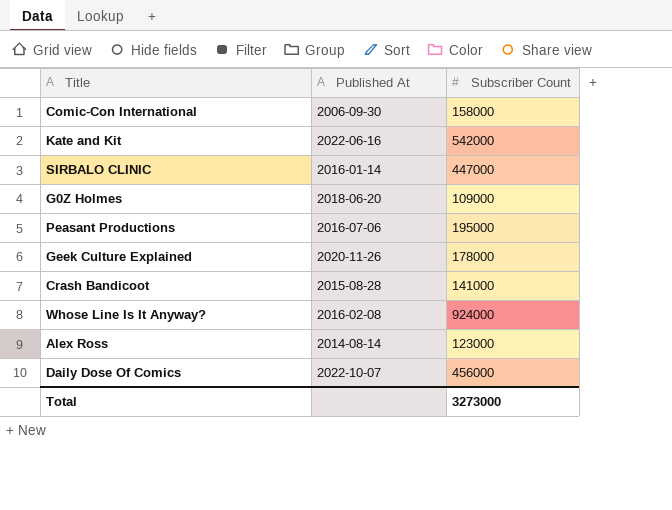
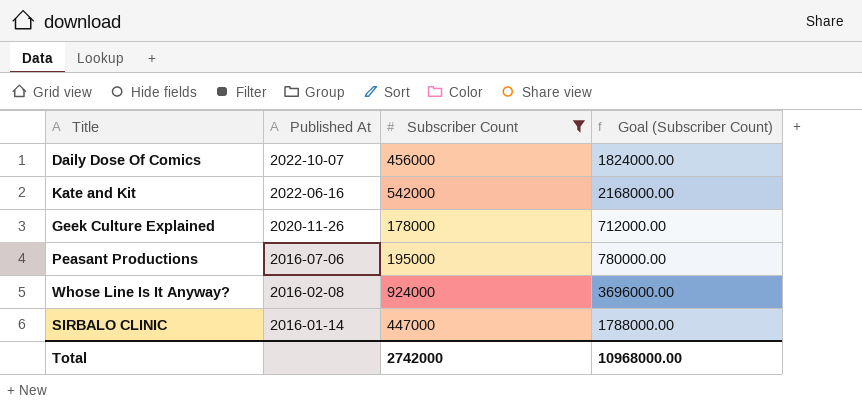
filter: none -> Subscriber Count >= 178000
row order: none -> Published At descending
column Goal (Subscriber Count) | formula: none -> [Subscriber Count] * 4
Total | Subscriber Count: 3273000 -> 2742000

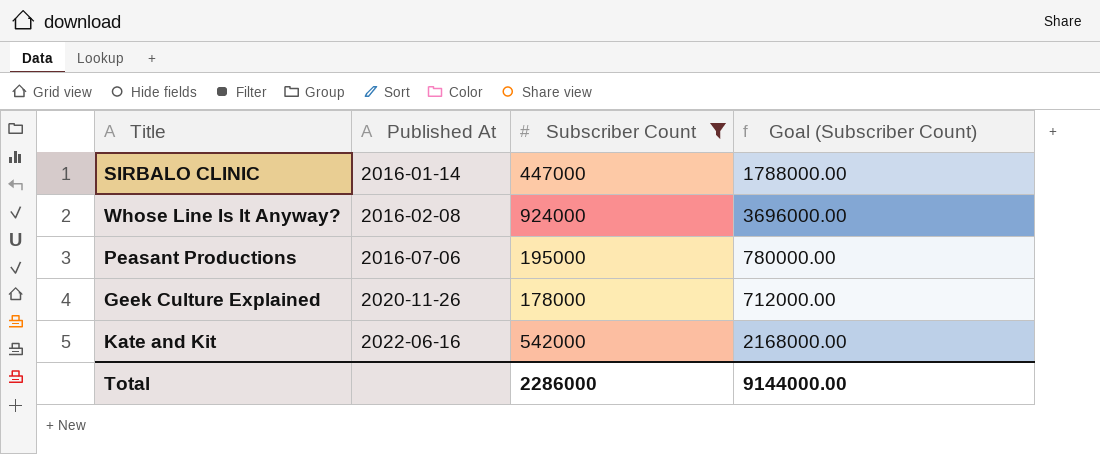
row order: Published At descending -> Published At ascending
row Daily Dose Of Comics: 2022-10-07 | 456000 | 1824000.00 -> none
Total | Subscriber Count: 2742000 -> 2286000
Total | Goal (Subscriber Count): 10968000.00 -> 9144000.00

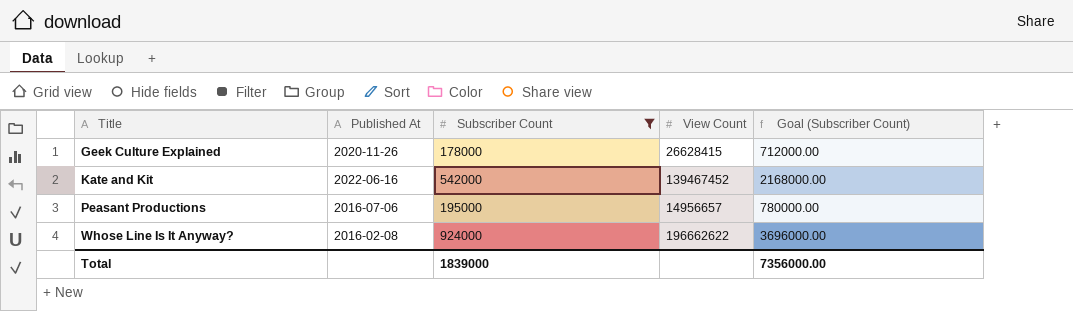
row order: Published At ascending -> Title ascending
column View Count | position: none -> 4
row SIRBALO CLINIC: 2016-01-14 | 447000 | 1788000.00 -> none
Total | Subscriber Count: 2286000 -> 1839000
Total | Goal (Subscriber Count): 9144000.00 -> 7356000.00

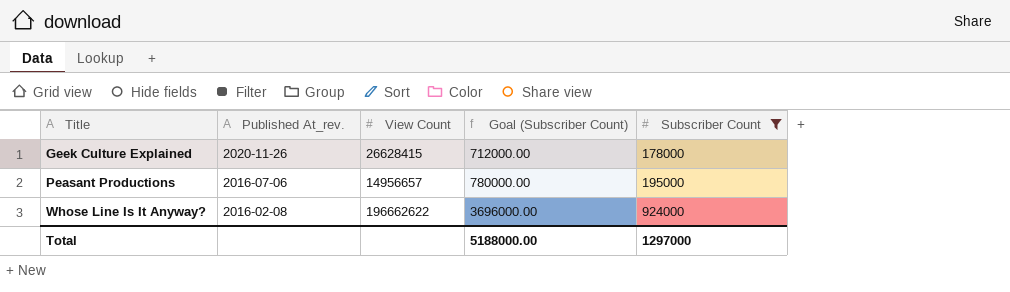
column name: Published At -> Published At_rev.
column Subscriber Count | position: 3 -> 5
row Kate and Kit: 2022-06-16 | 542000 | 139467452 | 2168000.00 -> none
Total | Goal (Subscriber Count): 7356000.00 -> 5188000.00
Total | Subscriber Count: 1839000 -> 1297000

